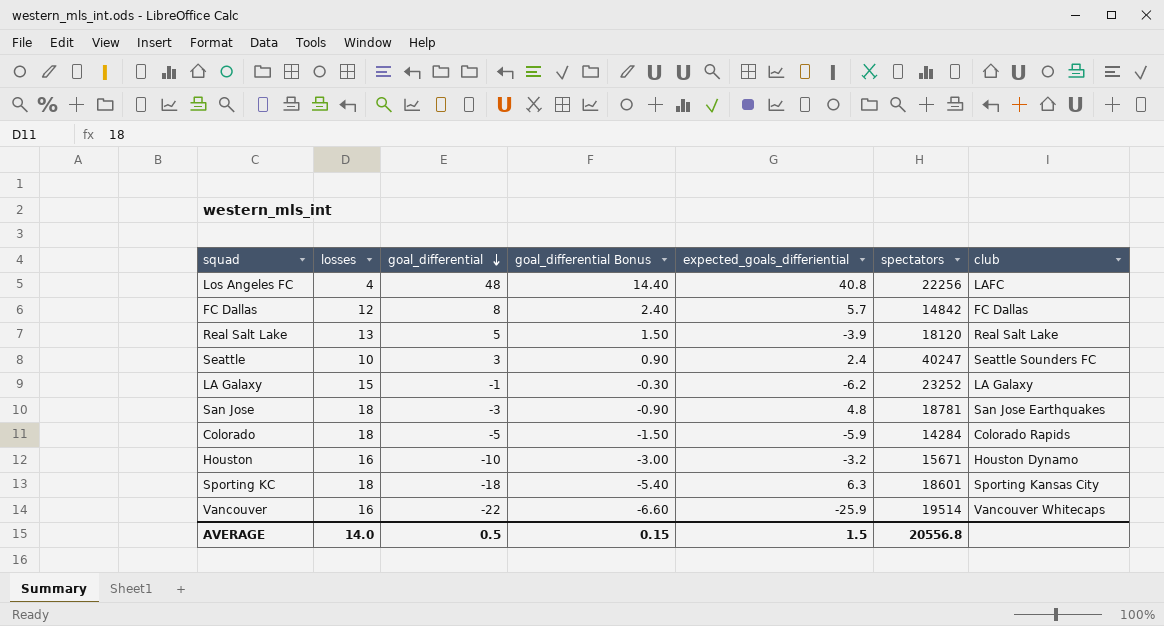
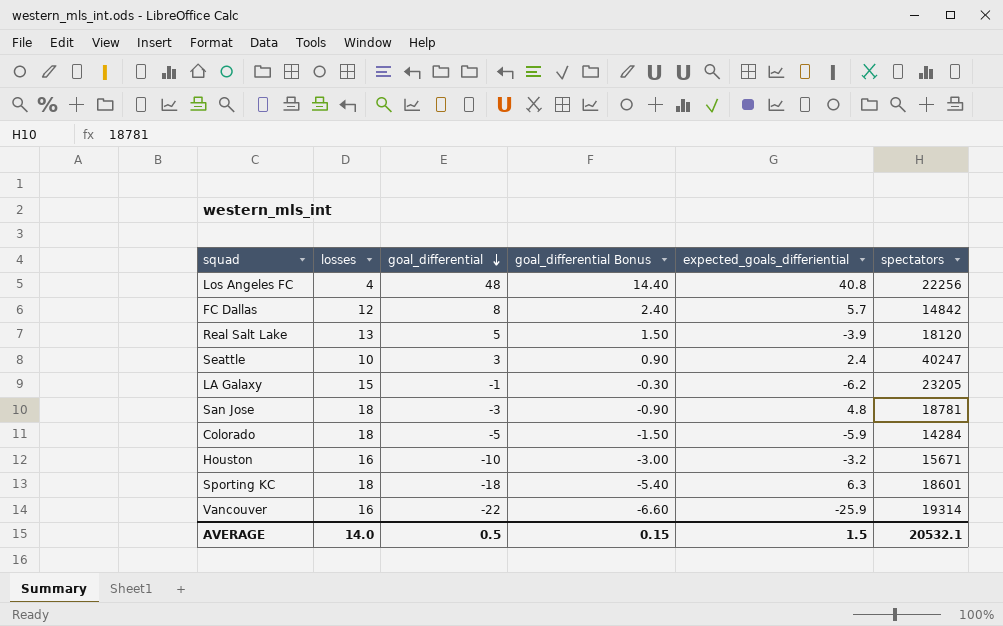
column club | position: 7 -> none
LA Galaxy | spectators: 23252 -> 23205
Vancouver | spectators: 19514 -> 19314
AVERAGE | spectators: 20556.8 -> 20532.1

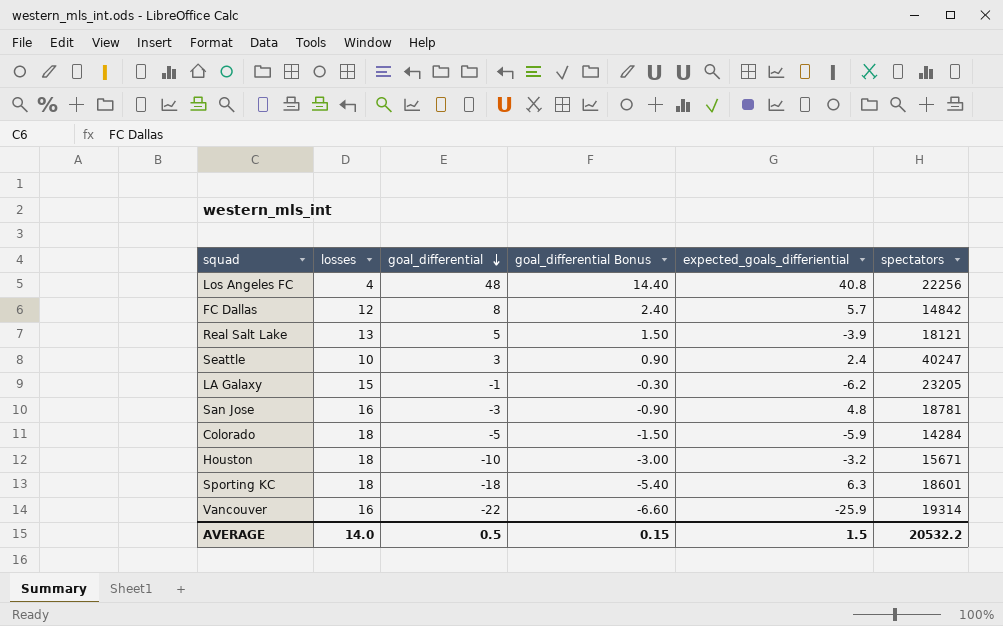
Real Salt Lake | spectators: 18120 -> 18121
San Jose | losses: 18 -> 16
Houston | losses: 16 -> 18
AVERAGE | spectators: 20532.1 -> 20532.2

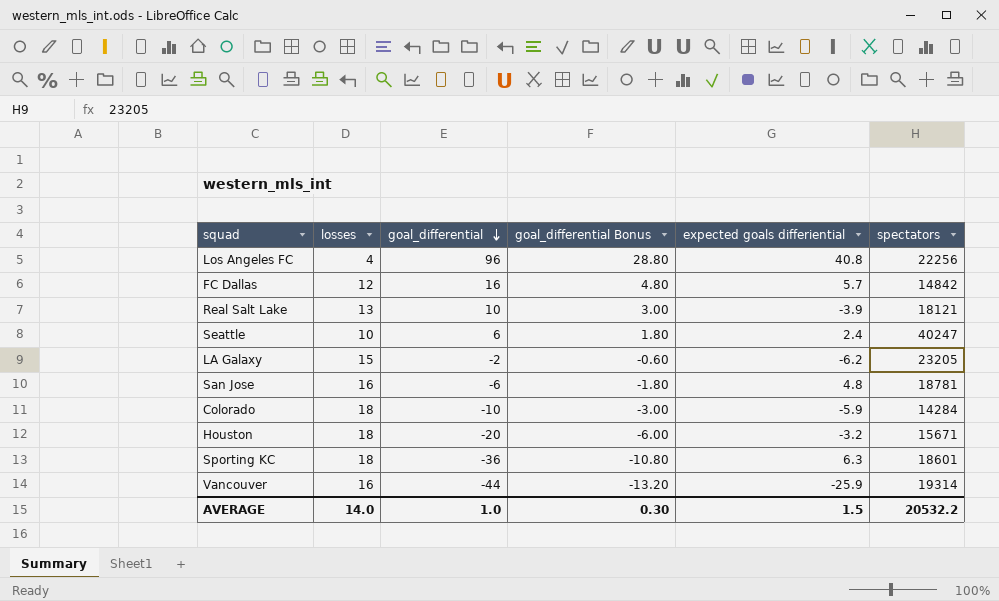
column name: expected_goals_differiential -> expected goals differiential
Los Angeles FC | goal_differential: 48 -> 96
Los Angeles FC | goal_differential Bonus: 14.40 -> 28.80
FC Dallas | goal_differential: 8 -> 16
FC Dallas | goal_differential Bonus: 2.40 -> 4.80
Real Salt Lake | goal_differential: 5 -> 10
Real Salt Lake | goal_differential Bonus: 1.50 -> 3.00
Seattle | goal_differential: 3 -> 6
Seattle | goal_differential Bonus: 0.90 -> 1.80
LA Galaxy | goal_differential: -1 -> -2
LA Galaxy | goal_differential Bonus: -0.30 -> -0.60
San Jose | goal_differential: -3 -> -6
San Jose | goal_differential Bonus: -0.90 -> -1.80
Colorado | goal_differential: -5 -> -10
Colorado | goal_differential Bonus: -1.50 -> -3.00
Houston | goal_differential: -10 -> -20
Houston | goal_differential Bonus: -3.00 -> -6.00
Sporting KC | goal_differential: -18 -> -36
Sporting KC | goal_differential Bonus: -5.40 -> -10.80
Vancouver | goal_differential: -22 -> -44
Vancouver | goal_differential Bonus: -6.60 -> -13.20
AVERAGE | goal_differential: 0.5 -> 1.0
AVERAGE | goal_differential Bonus: 0.15 -> 0.30

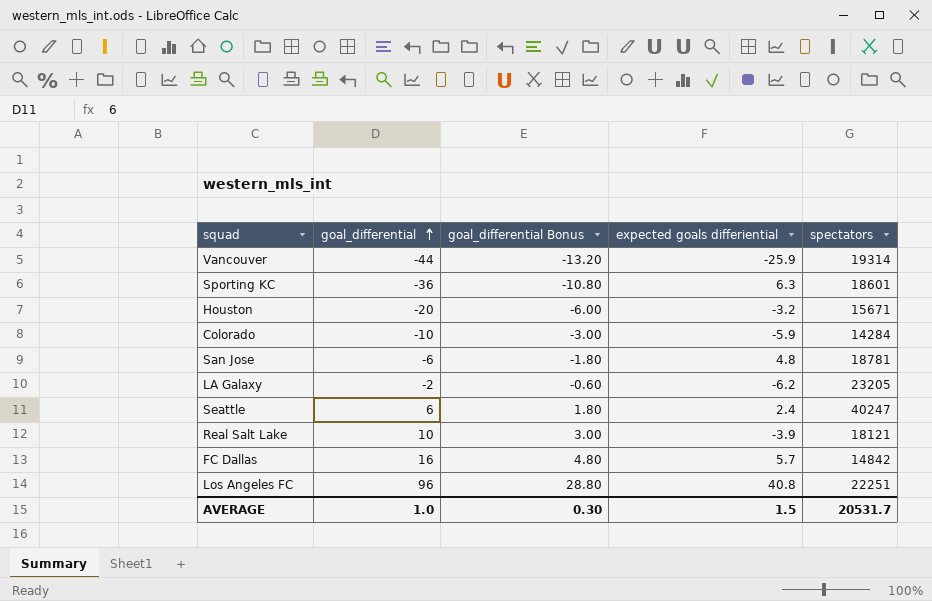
row order: goal_differential descending -> goal_differential ascending
column losses | position: 2 -> none
Los Angeles FC | spectators: 22256 -> 22251
AVERAGE | spectators: 20532.2 -> 20531.7

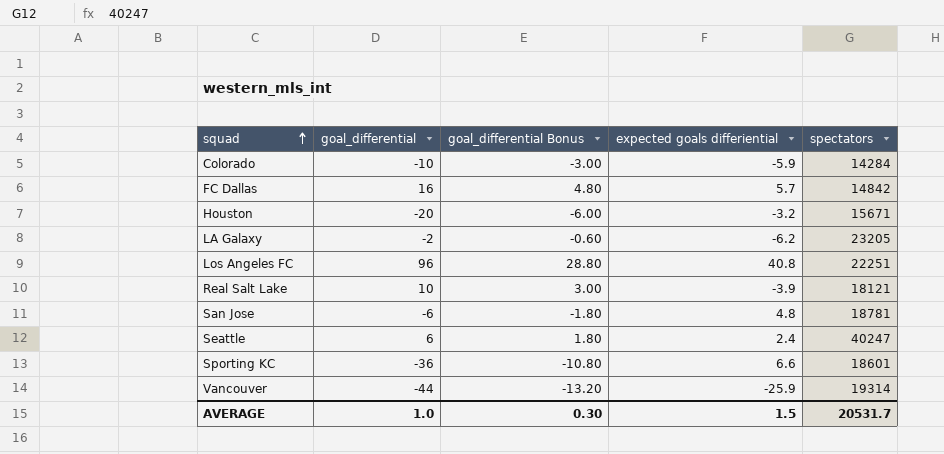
row order: goal_differential ascending -> squad ascending
Sporting KC | expected goals differiential: 6.3 -> 6.6

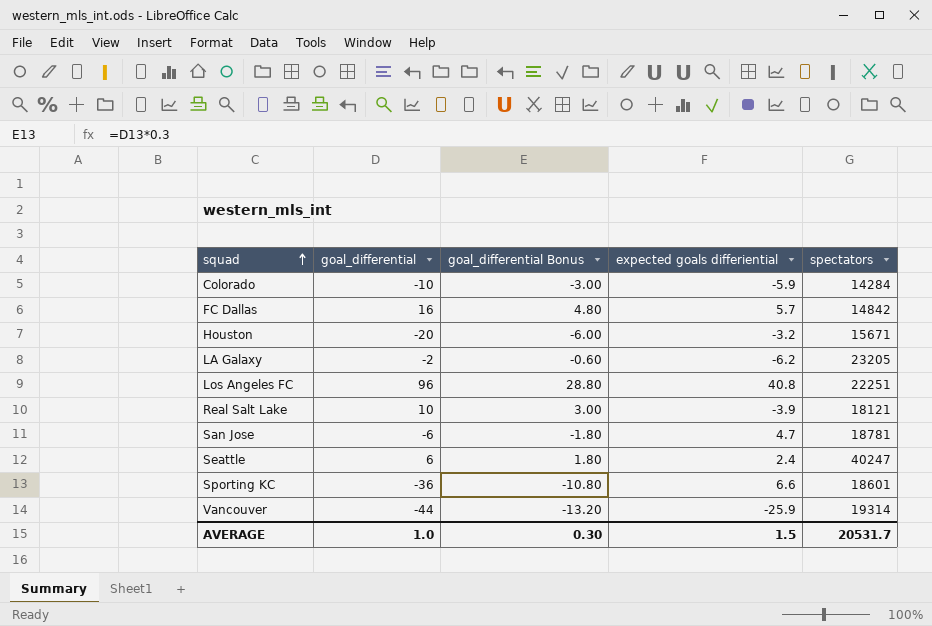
San Jose | expected goals differiential: 4.8 -> 4.7

